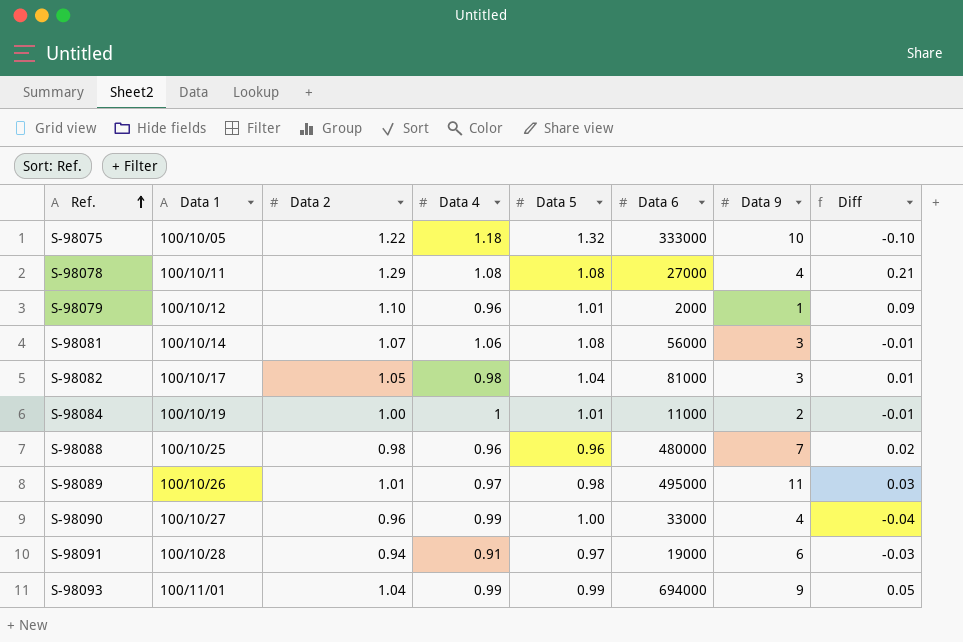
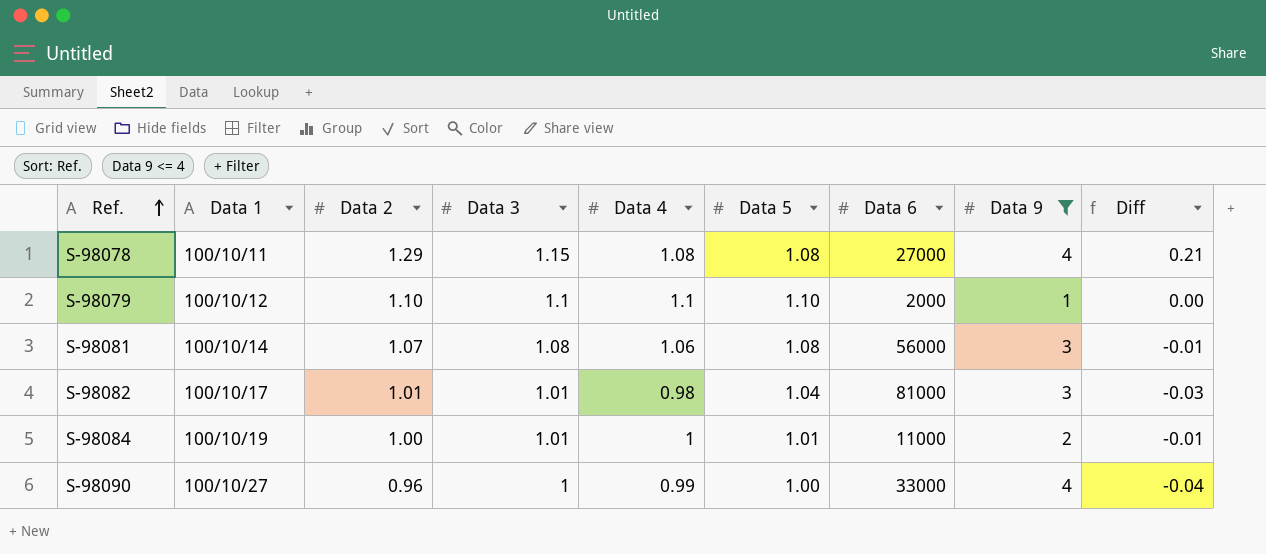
filter: none -> Data 9 <= 4
column Data 3 | position: none -> 4
S-98079 | Data 4: 0.96 -> 1.1
S-98079 | Data 5: 1.01 -> 1.10
S-98079 | Diff: 0.09 -> 0.00
S-98082 | Data 2: 1.05 -> 1.01
S-98082 | Diff: 0.01 -> -0.03

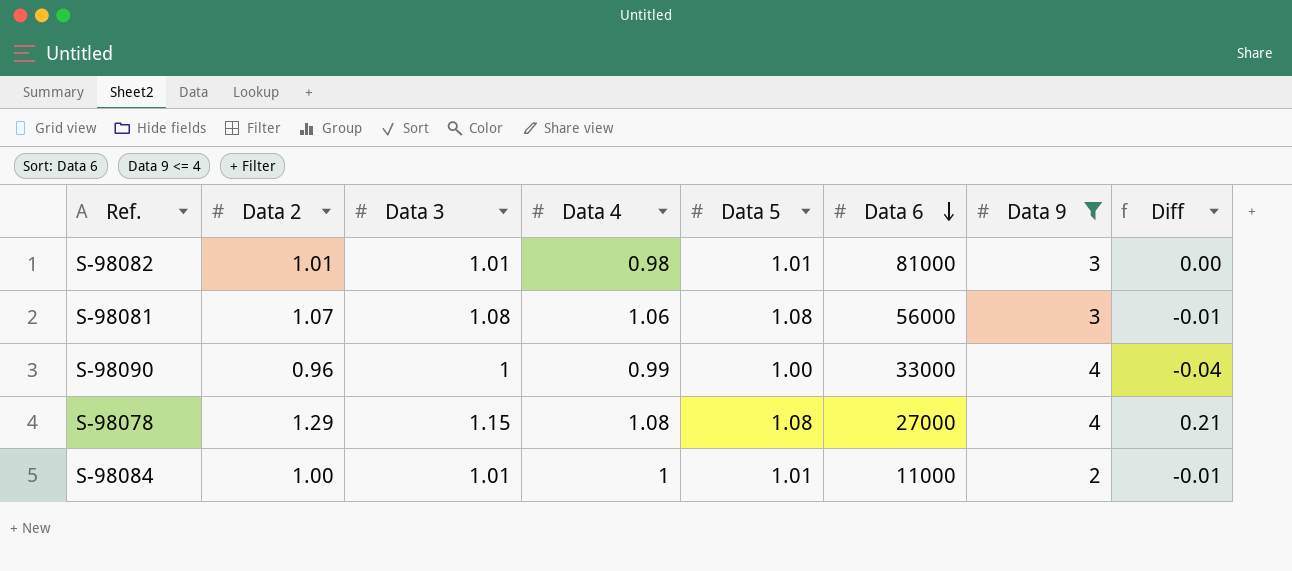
row order: Ref. ascending -> Data 6 descending
column Data 1 | position: 2 -> none
row S-98079: 100/10/12 | 1.10 | 1.1 | 1.1 | 1.10 | 2000 | 1 | 0.00 -> none
S-98082 | Data 5: 1.04 -> 1.01
S-98082 | Diff: -0.03 -> 0.00

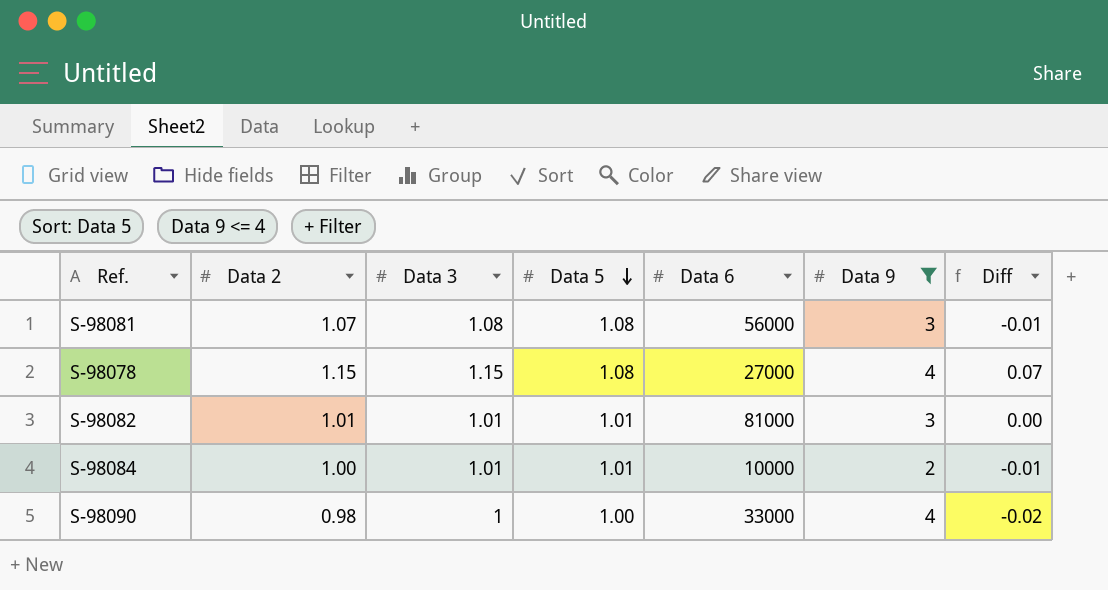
row order: Data 6 descending -> Data 5 descending
column Data 4 | position: 4 -> none
S-98078 | Data 2: 1.29 -> 1.15
S-98078 | Diff: 0.21 -> 0.07
S-98084 | Data 6: 11000 -> 10000
S-98090 | Data 2: 0.96 -> 0.98
S-98090 | Diff: -0.04 -> -0.02

